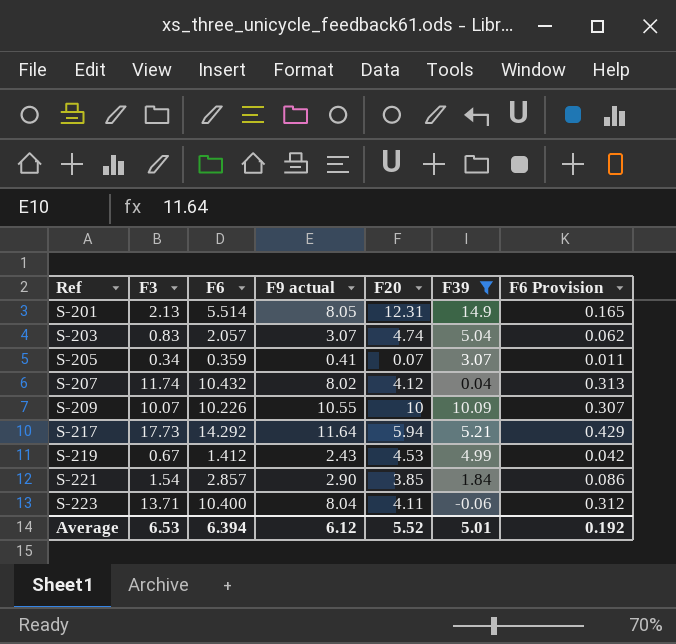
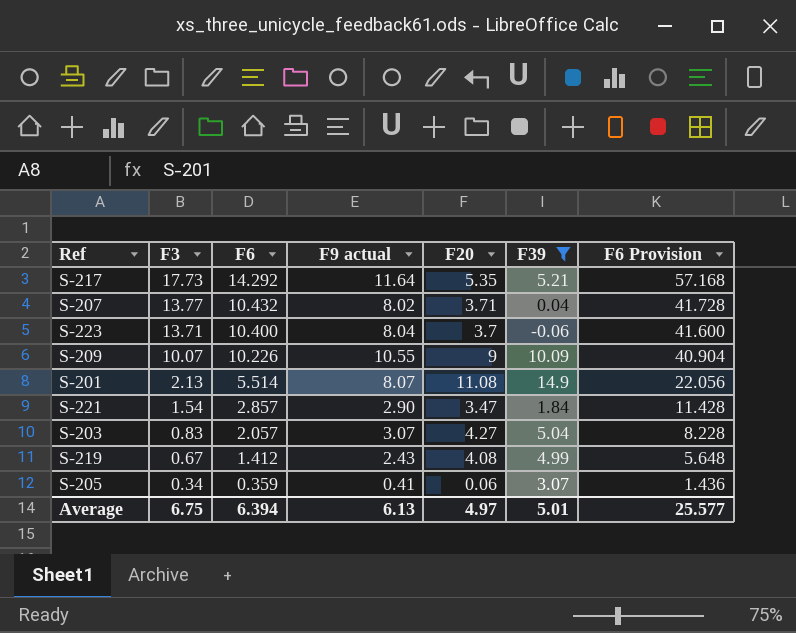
row order: Ref ascending -> F3 descending
column F6 Provision | formula: [F6] * 0.03 -> [F6] * 4
S-217 | F20: 5.94 -> 5.35
S-207 | F3: 11.74 -> 13.77
S-207 | F20: 4.12 -> 3.71
S-223 | F20: 4.11 -> 3.7
S-209 | F20: 10 -> 9
S-201 | F9 actual: 8.05 -> 8.07
S-201 | F20: 12.31 -> 11.08
S-221 | F20: 3.85 -> 3.47
S-203 | F20: 4.74 -> 4.27
S-219 | F20: 4.53 -> 4.08
S-205 | F20: 0.07 -> 0.06
Average | F3: 6.53 -> 6.75
Average | F9 actual: 6.12 -> 6.13
Average | F20: 5.52 -> 4.97
Average | F6 Provision: 0.192 -> 25.577

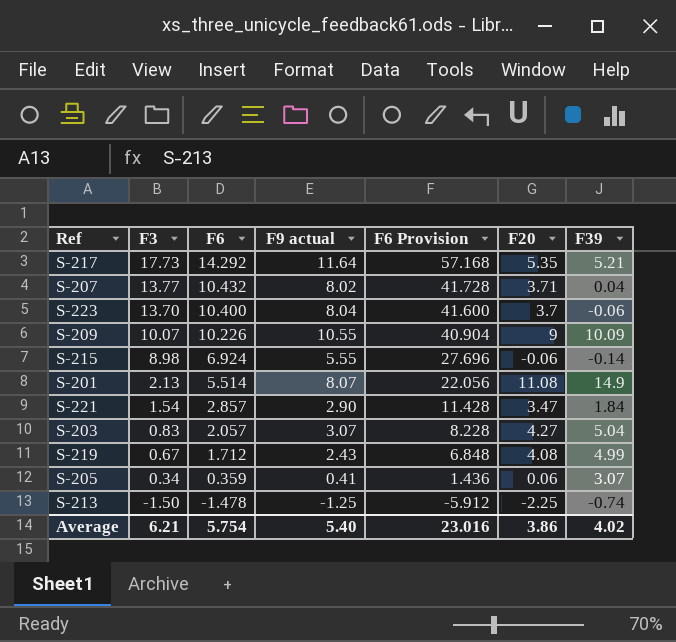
filter: F39 >= -0.06 -> none
column F6 Provision | position: 7 -> 5
S-223 | F3: 13.71 -> 13.70
S-219 | F6: 1.412 -> 1.712
S-219 | F6 Provision: 5.648 -> 6.848
Average | F3: 6.75 -> 6.21
Average | F6: 6.394 -> 5.754
Average | F9 actual: 6.13 -> 5.40
Average | F6 Provision: 25.577 -> 23.016
Average | F20: 4.97 -> 3.86
Average | F39: 5.01 -> 4.02

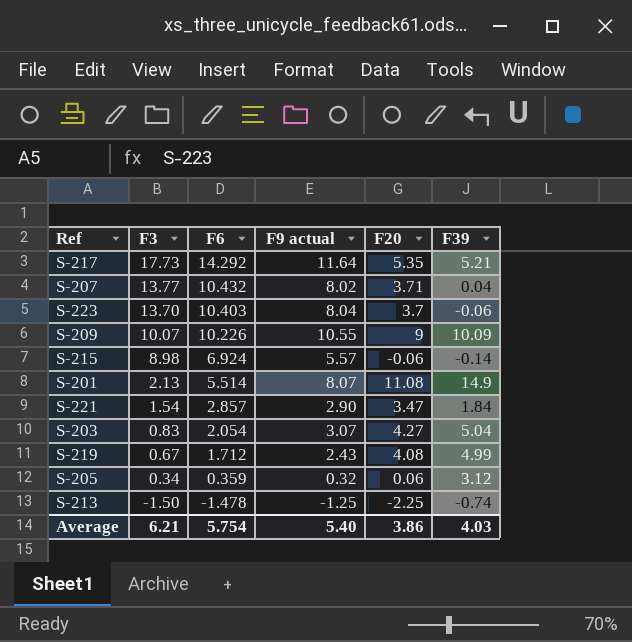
column F6 Provision | formula: [F6] * 4 -> none
S-223 | F6: 10.400 -> 10.403
S-215 | F9 actual: 5.55 -> 5.57
S-203 | F6: 2.057 -> 2.054
S-205 | F9 actual: 0.41 -> 0.32
S-205 | F39: 3.07 -> 3.12
Average | F39: 4.02 -> 4.03

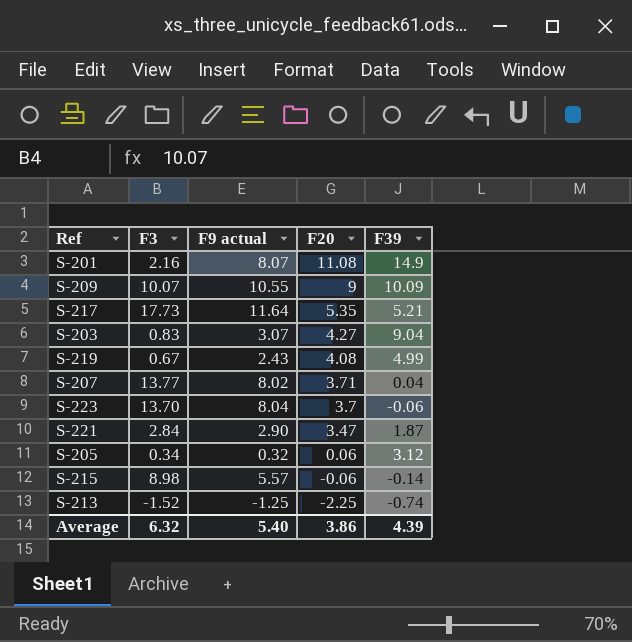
row order: F3 descending -> F20 descending
column F6 | position: 3 -> none
S-201 | F3: 2.13 -> 2.16
S-203 | F39: 5.04 -> 9.04
S-221 | F3: 1.54 -> 2.84
S-221 | F39: 1.84 -> 1.87
S-213 | F3: -1.50 -> -1.52
Average | F3: 6.21 -> 6.32
Average | F39: 4.03 -> 4.39

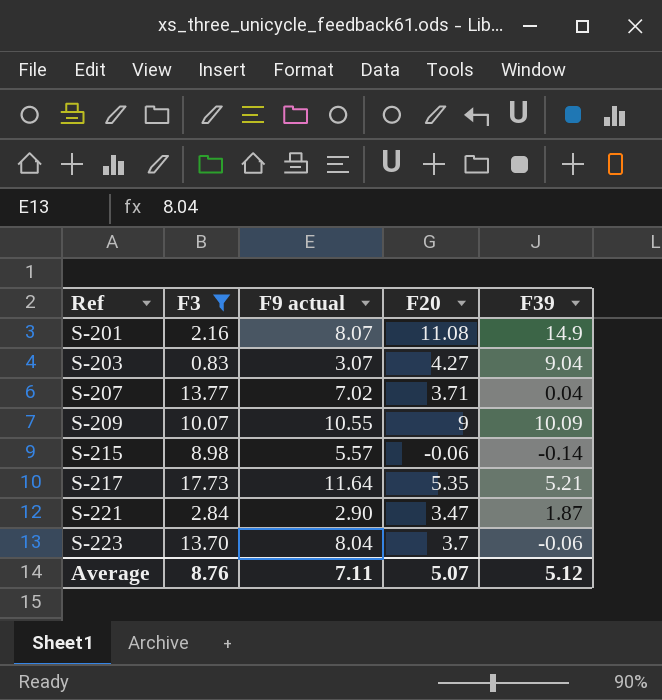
filter: none -> F3 >= 0.83
row order: F20 descending -> Ref ascending
S-207 | F9 actual: 8.02 -> 7.02
Average | F3: 6.32 -> 8.76
Average | F9 actual: 5.40 -> 7.11
Average | F20: 3.86 -> 5.07
Average | F39: 4.39 -> 5.12

